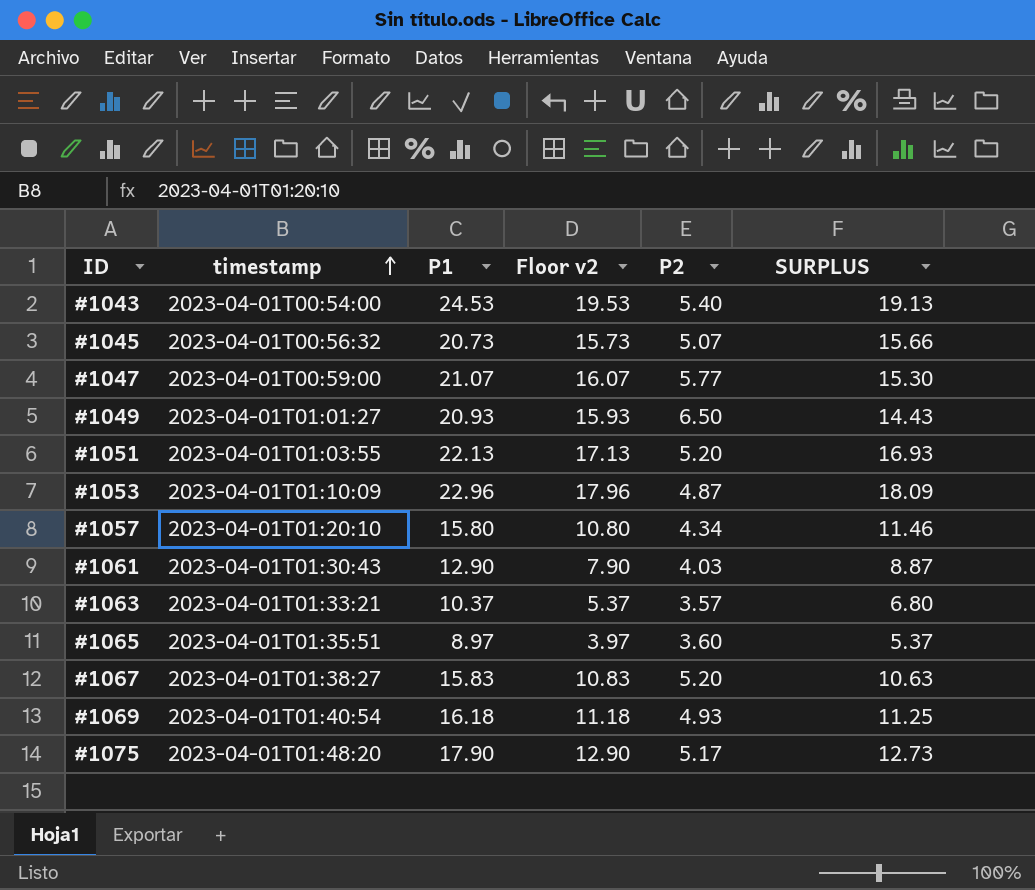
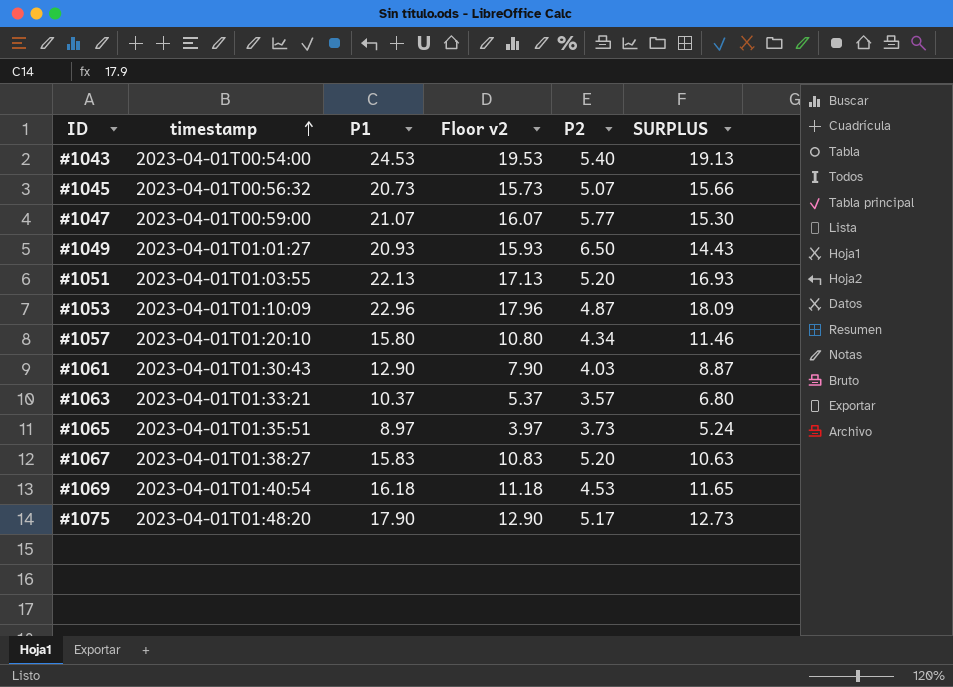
#1065 | P2: 3.60 -> 3.73
#1065 | SURPLUS: 5.37 -> 5.24
#1069 | P2: 4.93 -> 4.53
#1069 | SURPLUS: 11.25 -> 11.65

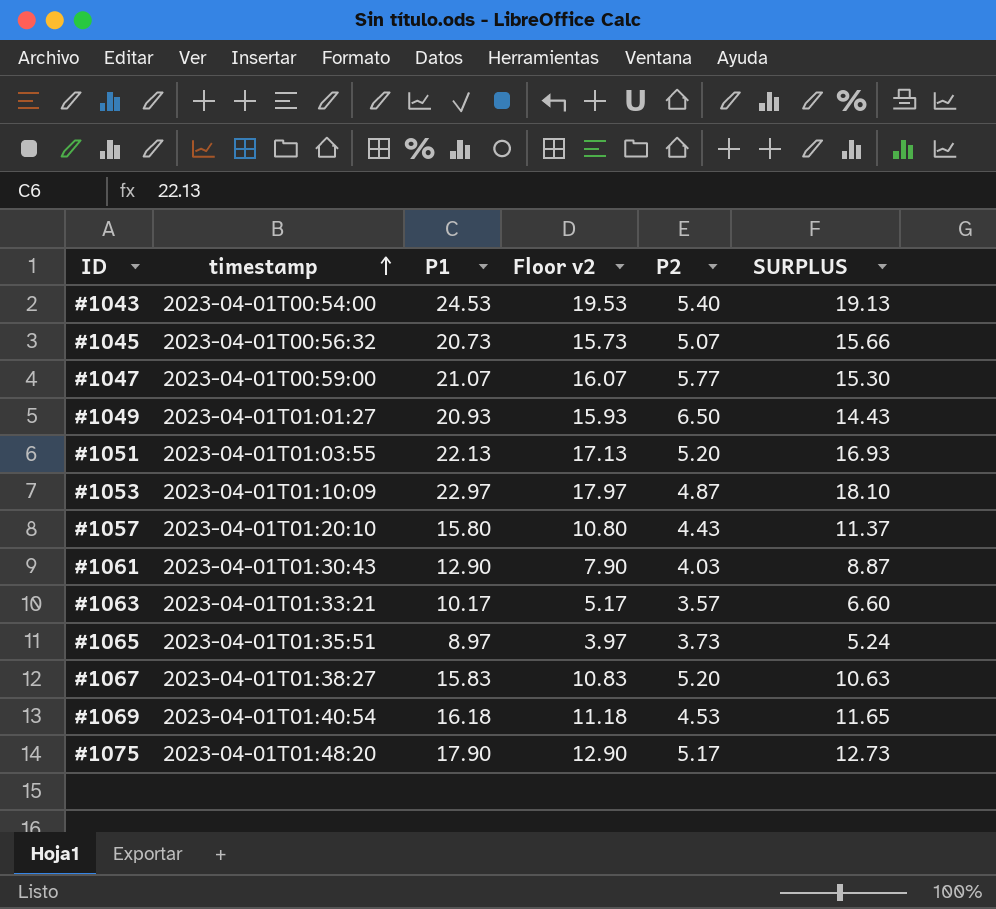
#1053 | P1: 22.96 -> 22.97
#1053 | Floor v2: 17.96 -> 17.97
#1053 | SURPLUS: 18.09 -> 18.10
#1057 | P2: 4.34 -> 4.43
#1057 | SURPLUS: 11.46 -> 11.37
#1063 | P1: 10.37 -> 10.17
#1063 | Floor v2: 5.37 -> 5.17
#1063 | SURPLUS: 6.80 -> 6.60

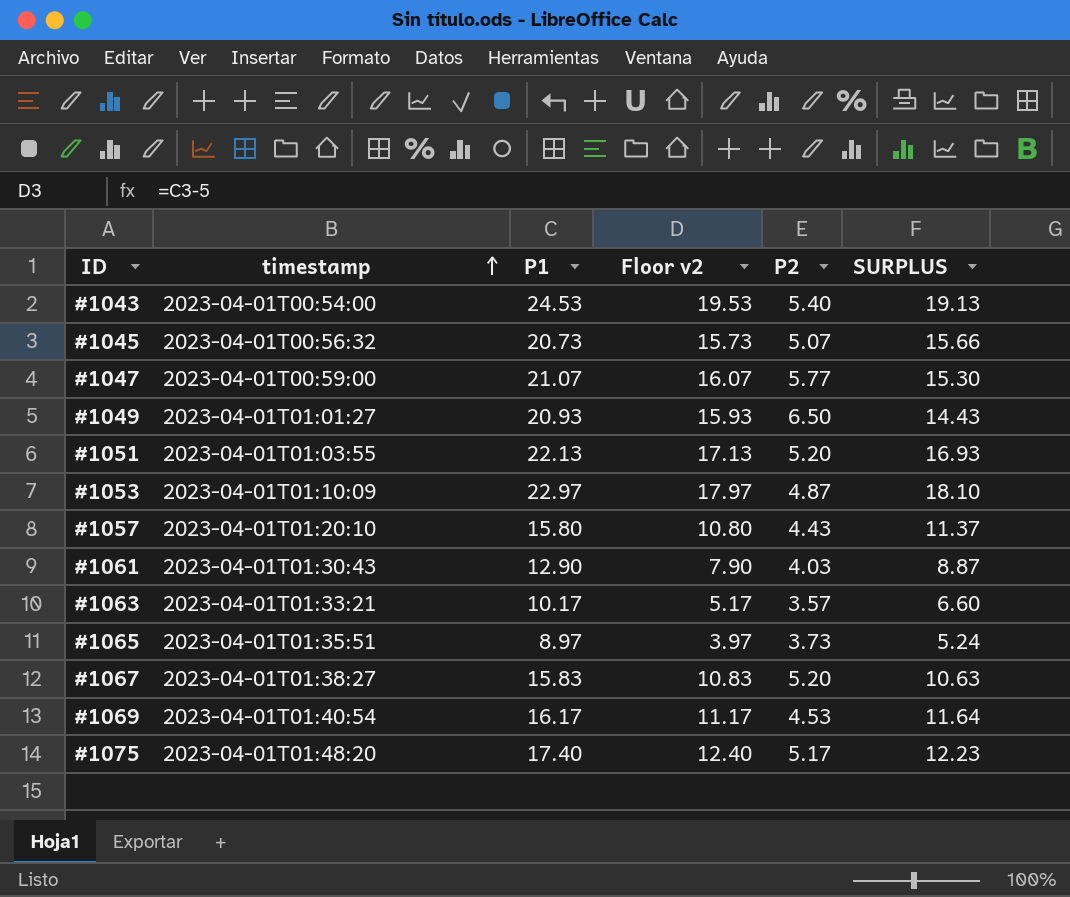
#1069 | P1: 16.18 -> 16.17
#1069 | Floor v2: 11.18 -> 11.17
#1069 | SURPLUS: 11.65 -> 11.64
#1075 | P1: 17.90 -> 17.40
#1075 | Floor v2: 12.90 -> 12.40
#1075 | SURPLUS: 12.73 -> 12.23

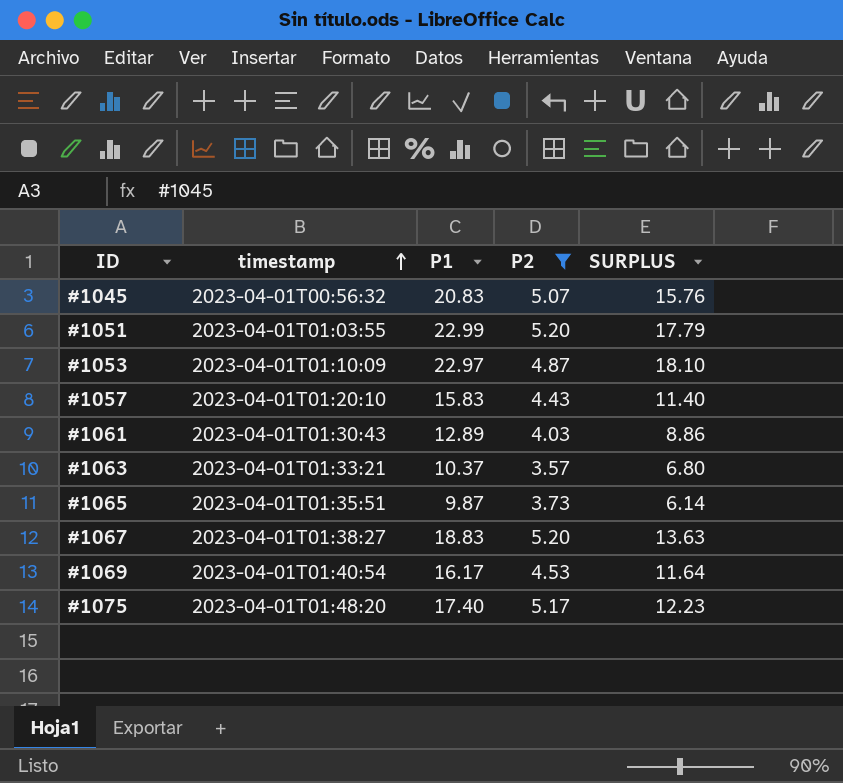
filter: none -> P2 <= 5.20
column Floor v2 | formula: [P1] - 5 -> none
#1045 | P1: 20.73 -> 20.83
#1045 | SURPLUS: 15.66 -> 15.76
#1051 | P1: 22.13 -> 22.99
#1051 | SURPLUS: 16.93 -> 17.79
#1057 | P1: 15.80 -> 15.83
#1057 | SURPLUS: 11.37 -> 11.40
#1061 | P1: 12.90 -> 12.89
#1061 | SURPLUS: 8.87 -> 8.86
#1063 | P1: 10.17 -> 10.37
#1063 | SURPLUS: 6.60 -> 6.80
#1065 | P1: 8.97 -> 9.87
#1065 | SURPLUS: 5.24 -> 6.14
#1067 | P1: 15.83 -> 18.83
#1067 | SURPLUS: 10.63 -> 13.63

